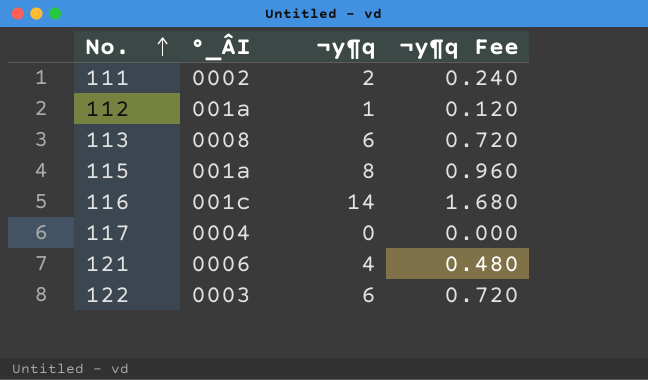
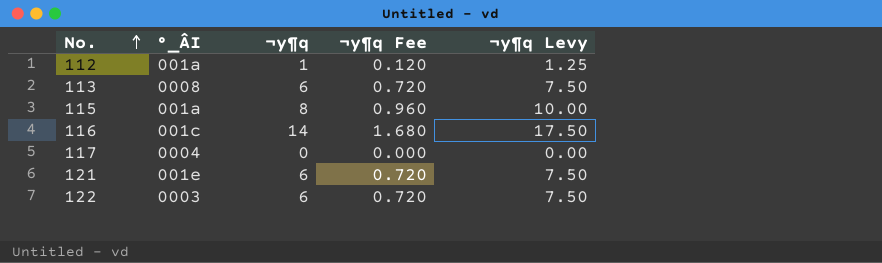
column ¬y¶q Levy | formula: none -> [¬y¶q] * 1.25
row 111: 0002 | 2 | 0.240 -> none
121 | °_ÂI: 0006 -> 001e
121 | ¬y¶q: 4 -> 6
121 | ¬y¶q Fee: 0.480 -> 0.720

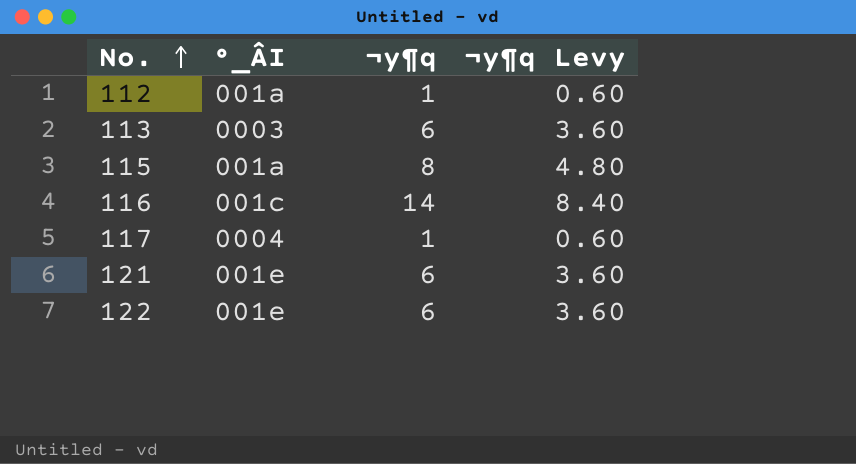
column ¬y¶q Fee | formula: [¬y¶q] * 0.12 -> none
column ¬y¶q Levy | formula: [¬y¶q] * 1.25 -> [¬y¶q] * 0.6
113 | °_ÂI: 0008 -> 0003
117 | ¬y¶q: 0 -> 1
122 | °_ÂI: 0003 -> 001e

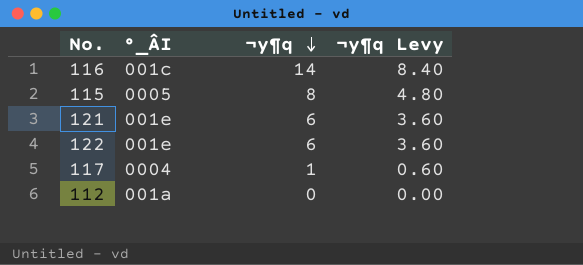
row order: No. ascending -> ¬y¶q descending
row 113: 0003 | 6 | 3.60 -> none
115 | °_ÂI: 001a -> 0005
112 | ¬y¶q: 1 -> 0
112 | ¬y¶q Levy: 0.60 -> 0.00

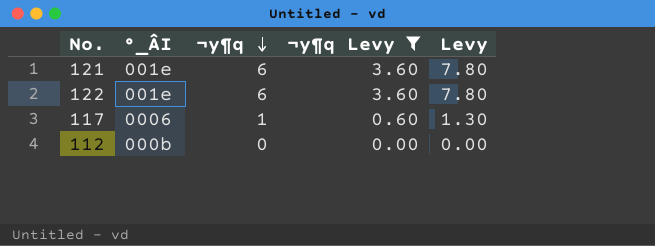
filter: none -> ¬y¶q Levy <= 3.60
column Levy | formula: none -> [¬y¶q] * 1.3
117 | °_ÂI: 0004 -> 0006
112 | °_ÂI: 001a -> 000b

